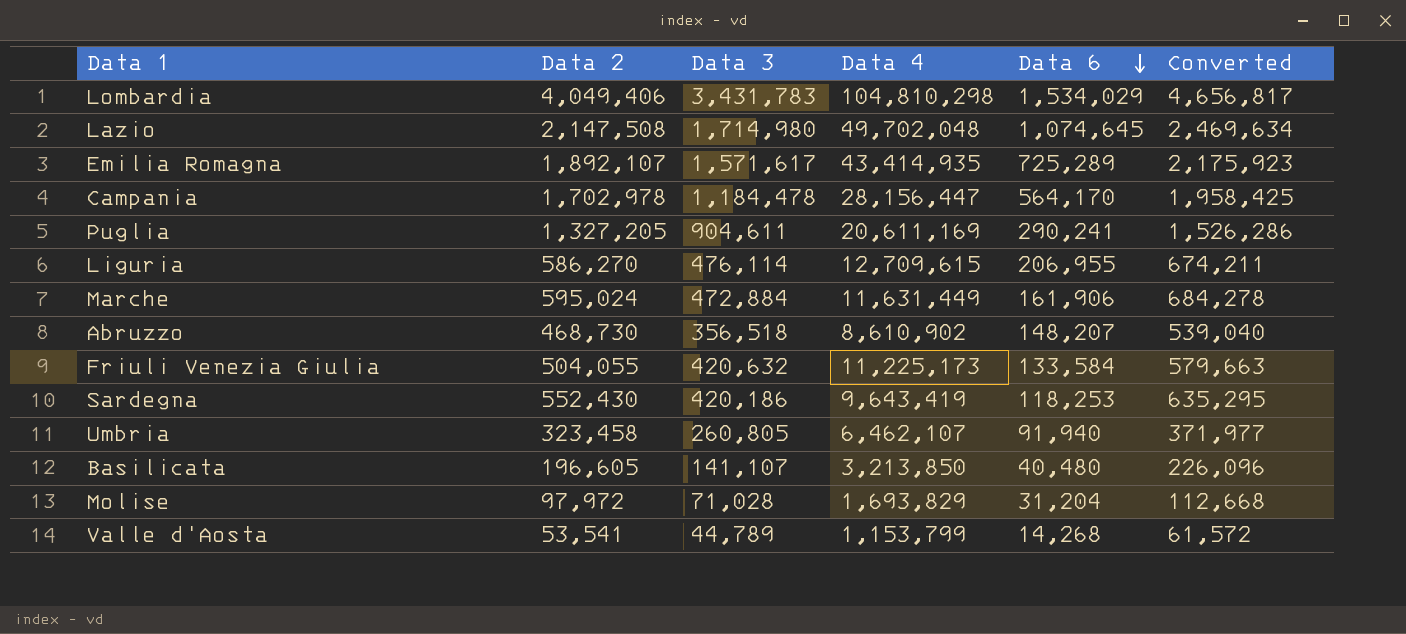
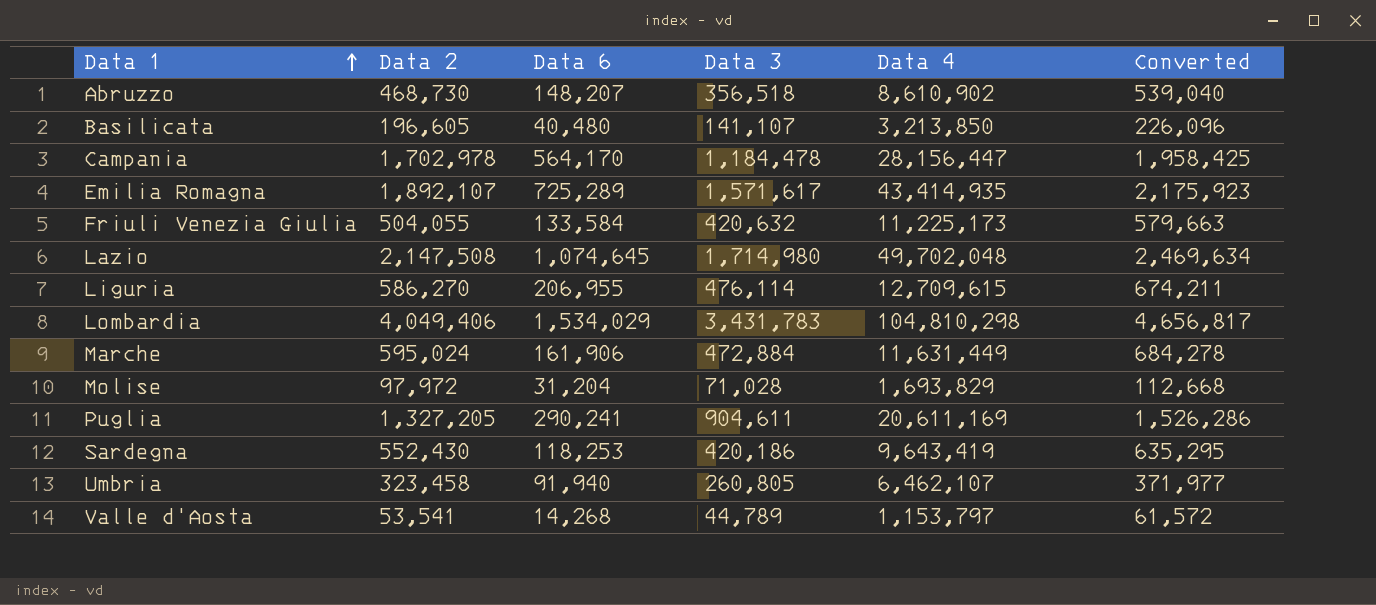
row order: Data 6 descending -> Data 1 ascending
column Data 6 | position: 5 -> 3
Valle d'Aosta | Data 4: 1,153,799 -> 1,153,797

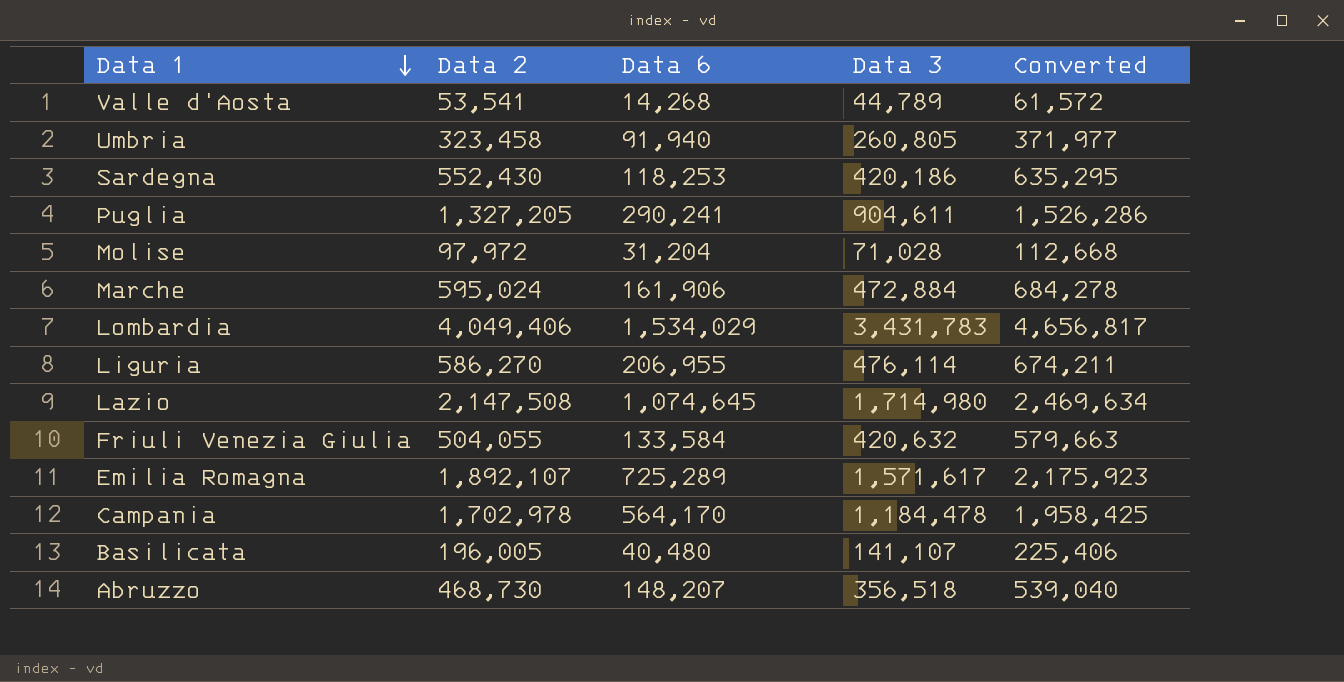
row order: Data 1 ascending -> Data 1 descending
column Data 4 | position: 5 -> none
Basilicata | Data 2: 196,605 -> 196,005
Basilicata | Converted: 226,096 -> 225,406

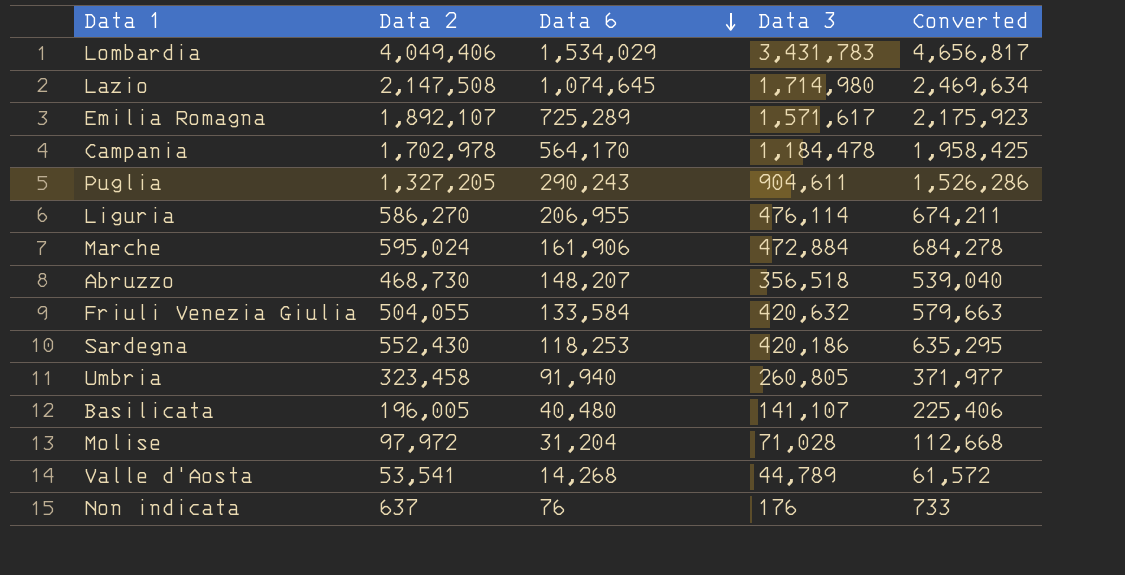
row order: Data 1 descending -> Data 6 descending
Puglia | Data 6: 290,241 -> 290,243
row Non indicata: none -> 637 | 76 | 176 | 733

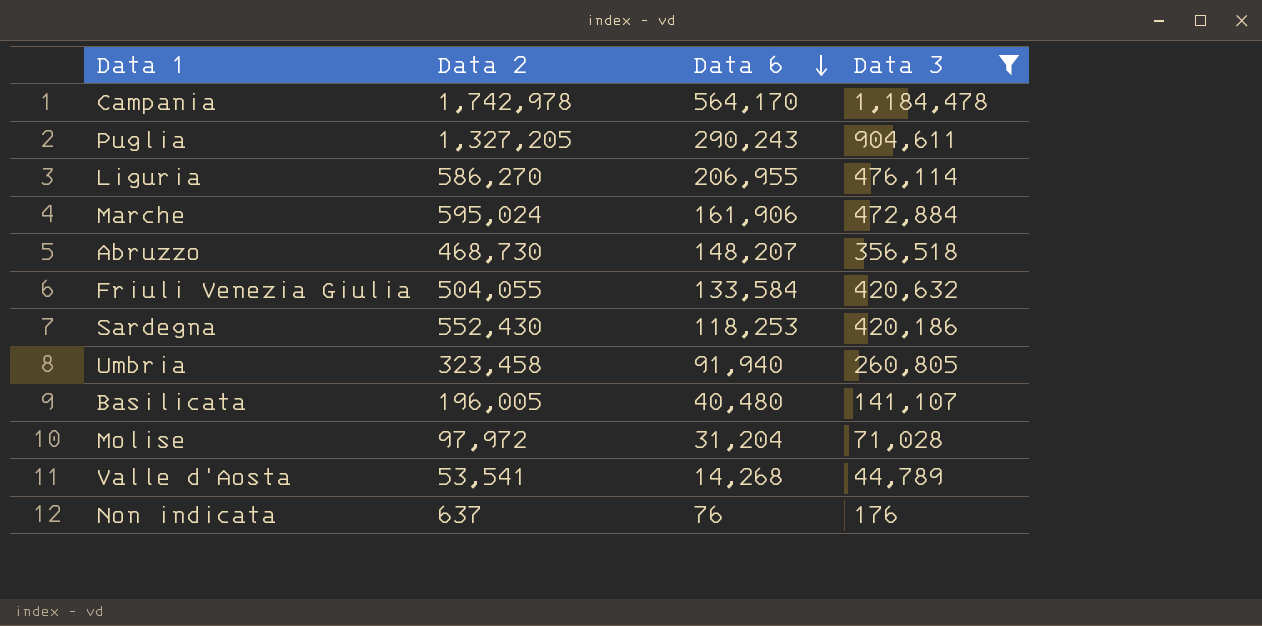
filter: none -> Data 3 <= 1,184,478
column Converted | formula: [Data 2] * 1.15 -> none
Campania | Data 2: 1,702,978 -> 1,742,978

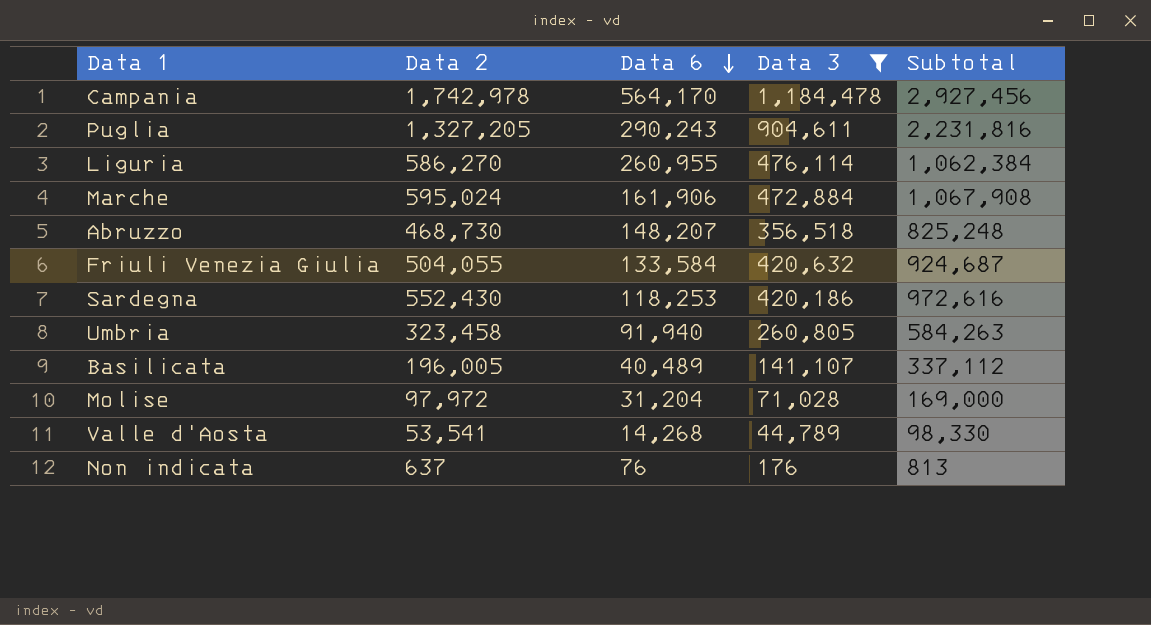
column Subtotal | formula: none -> [Data 2] + [Data 3]
Liguria | Data 6: 206,955 -> 260,955
Basilicata | Data 6: 40,480 -> 40,489

